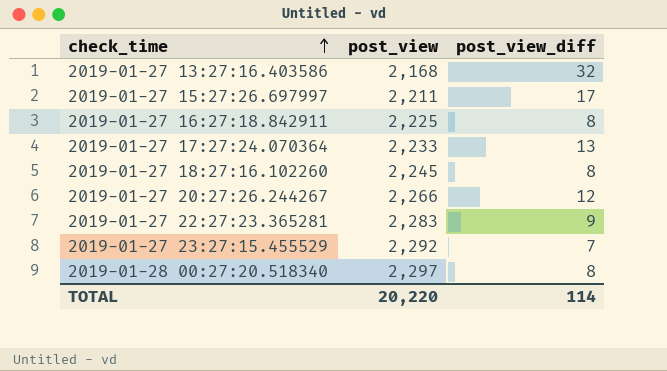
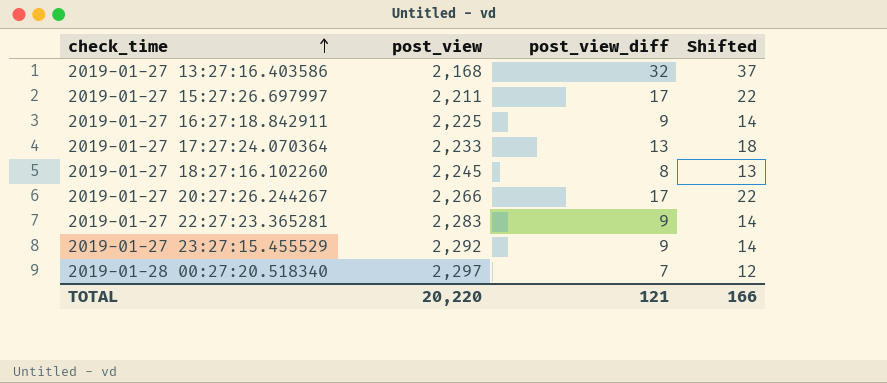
column Shifted | formula: none -> [post_view_diff] + 5
2019-01-27 16:27:18.842911 | post_view_diff: 8 -> 9
2019-01-27 20:27:26.244267 | post_view_diff: 12 -> 17
2019-01-27 23:27:15.455529 | post_view_diff: 7 -> 9
2019-01-28 00:27:20.518340 | post_view_diff: 8 -> 7
TOTAL | post_view_diff: 114 -> 121

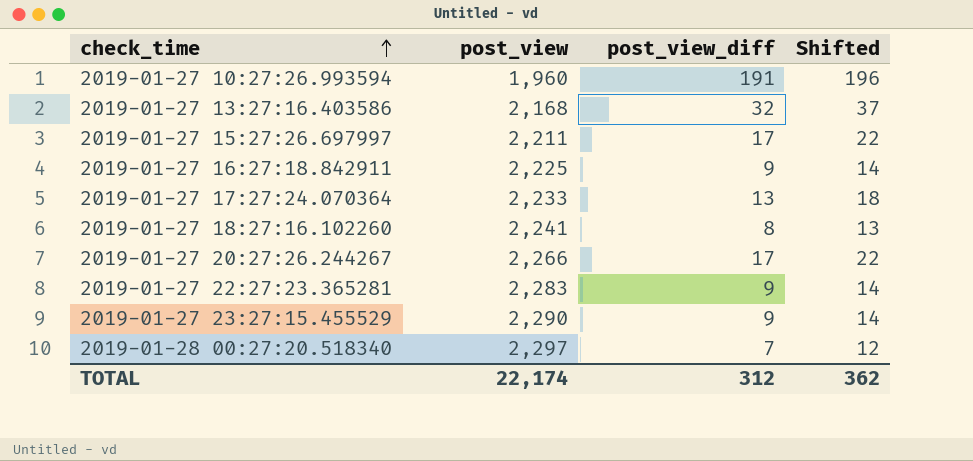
row 2019-01-27 10:27:26.993594: none -> 1,960 | 191 | 196
2019-01-27 18:27:16.102260 | post_view: 2,245 -> 2,241
2019-01-27 23:27:15.455529 | post_view: 2,292 -> 2,290
TOTAL | post_view: 20,220 -> 22,174
TOTAL | post_view_diff: 121 -> 312
TOTAL | Shifted: 166 -> 362

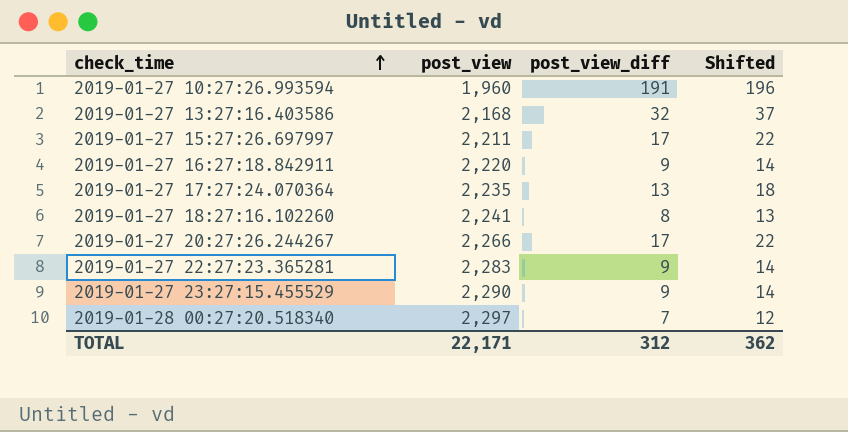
2019-01-27 16:27:18.842911 | post_view: 2,225 -> 2,220
2019-01-27 17:27:24.070364 | post_view: 2,233 -> 2,235
TOTAL | post_view: 22,174 -> 22,171

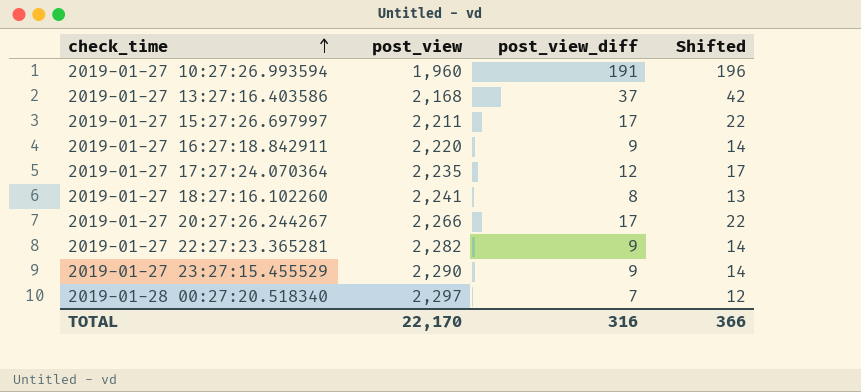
2019-01-27 13:27:16.403586 | post_view_diff: 32 -> 37
2019-01-27 13:27:16.403586 | Shifted: 37 -> 42
2019-01-27 17:27:24.070364 | post_view_diff: 13 -> 12
2019-01-27 17:27:24.070364 | Shifted: 18 -> 17
2019-01-27 22:27:23.365281 | post_view: 2,283 -> 2,282
TOTAL | post_view: 22,171 -> 22,170
TOTAL | post_view_diff: 312 -> 316
TOTAL | Shifted: 362 -> 366

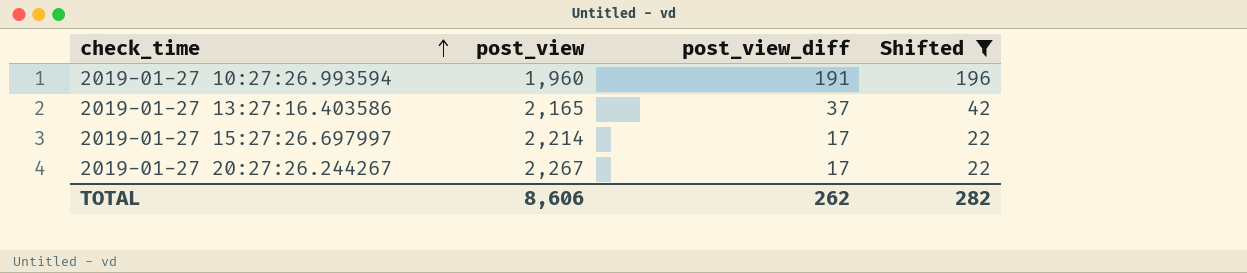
filter: none -> Shifted >= 22
2019-01-27 13:27:16.403586 | post_view: 2,168 -> 2,165
2019-01-27 15:27:26.697997 | post_view: 2,211 -> 2,214
2019-01-27 20:27:26.244267 | post_view: 2,266 -> 2,267
TOTAL | post_view: 22,170 -> 8,606
TOTAL | post_view_diff: 316 -> 262
TOTAL | Shifted: 366 -> 282

